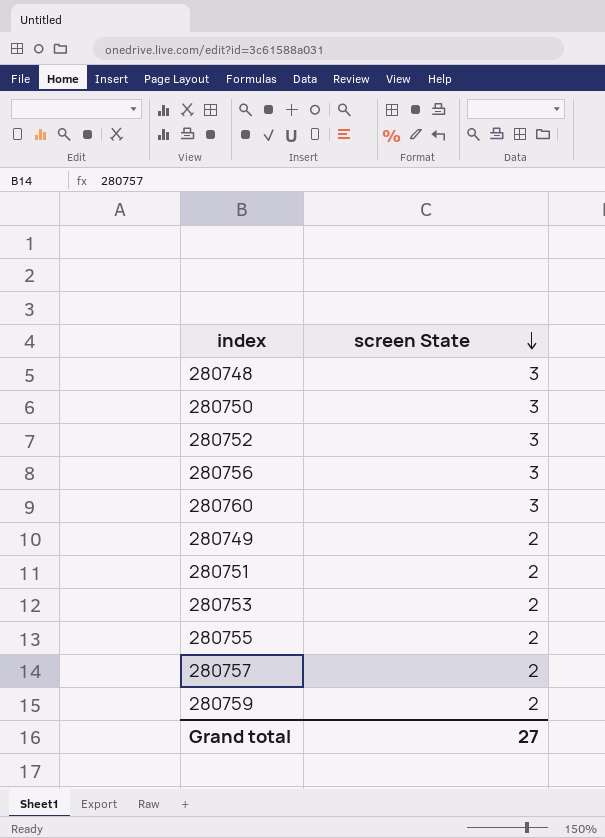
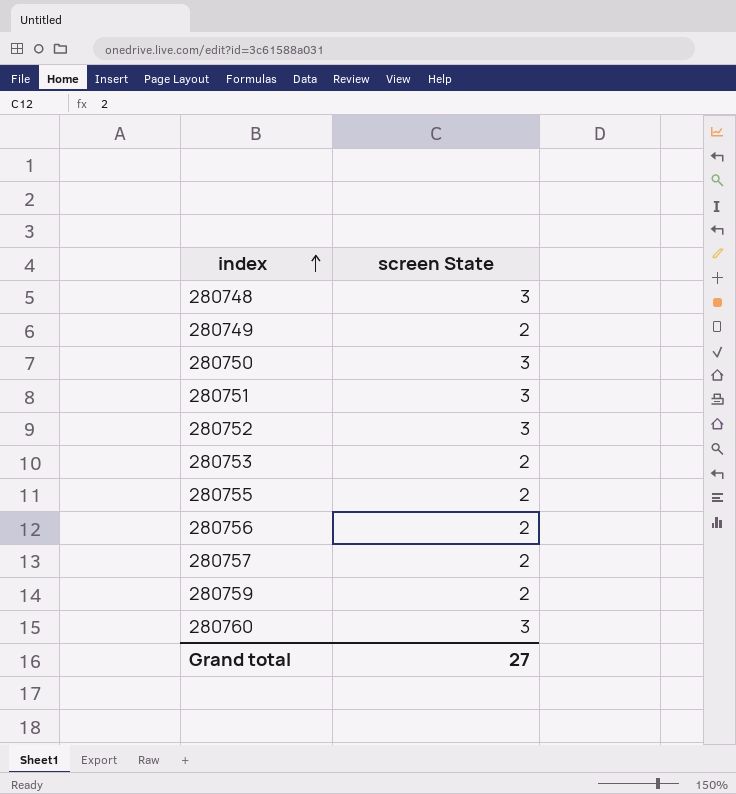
row order: screen State descending -> index ascending
280751 | screen State: 2 -> 3
280756 | screen State: 3 -> 2

